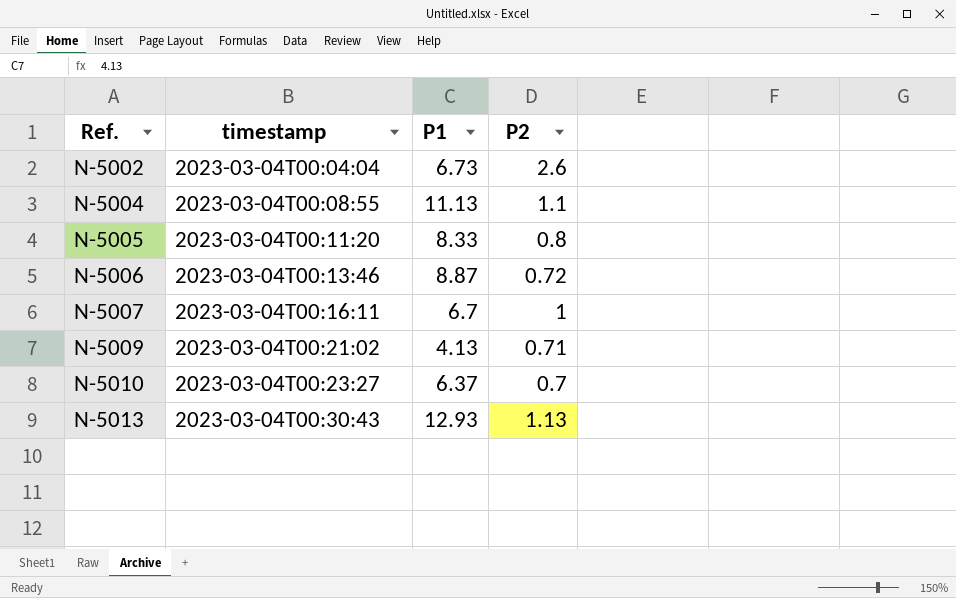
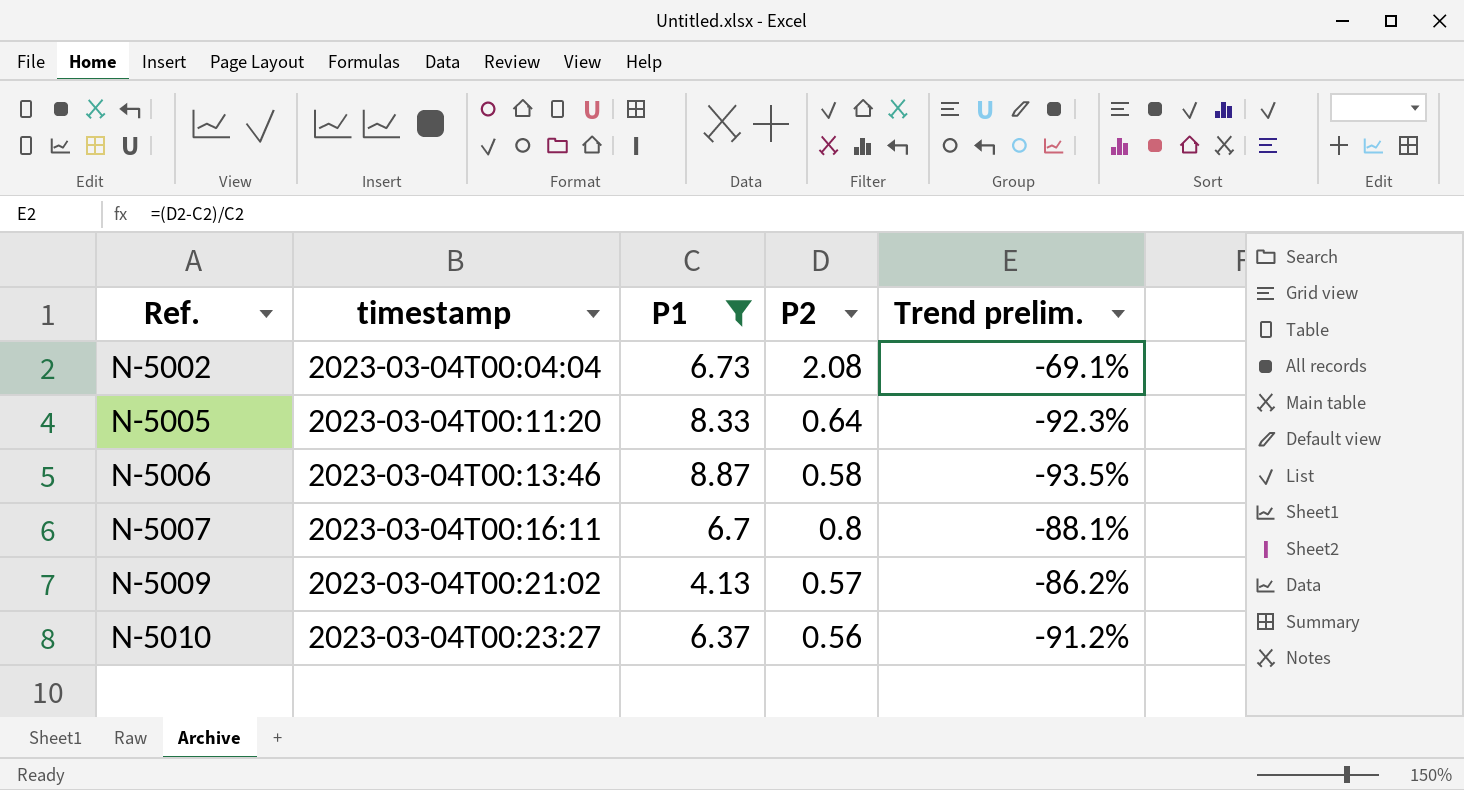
filter: none -> P1 <= 8.87
column Trend prelim. | formula: none -> ([P2] - [P1]) / [P1]
N-5002 | P2: 2.6 -> 2.08
N-5005 | P2: 0.8 -> 0.64
N-5006 | P2: 0.72 -> 0.58
N-5007 | P2: 1 -> 0.8
N-5009 | P2: 0.71 -> 0.57
N-5010 | P2: 0.7 -> 0.56

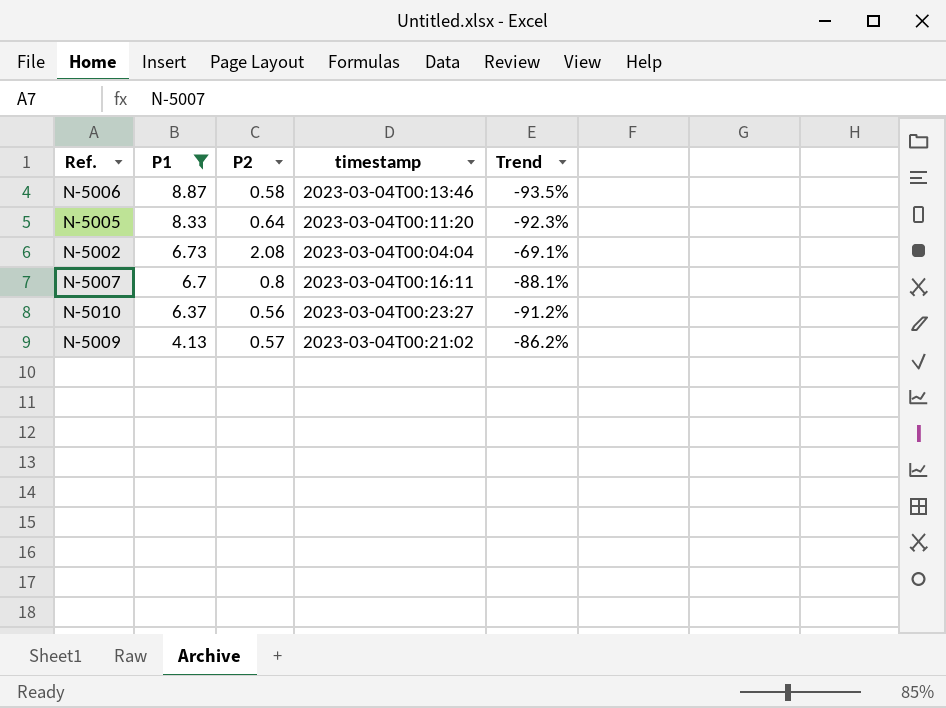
row order: Ref. ascending -> P1 descending
column timestamp | position: 2 -> 4
column name: Trend prelim. -> Trend

